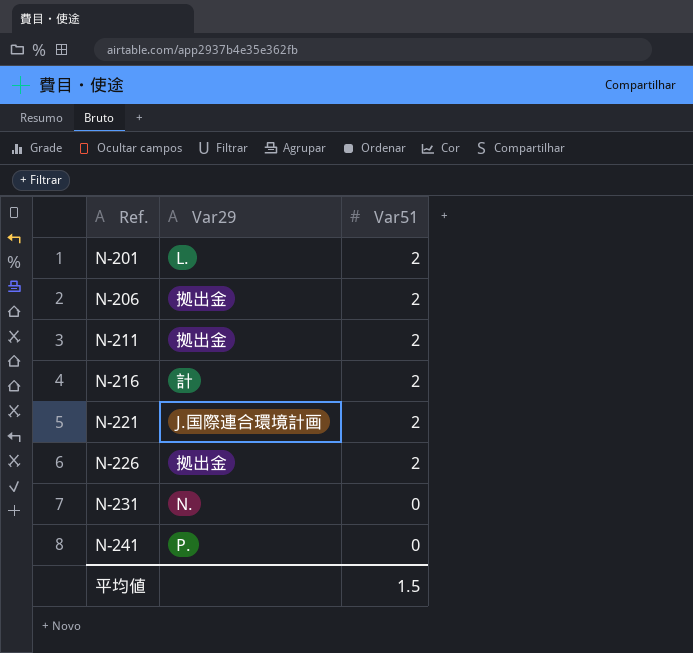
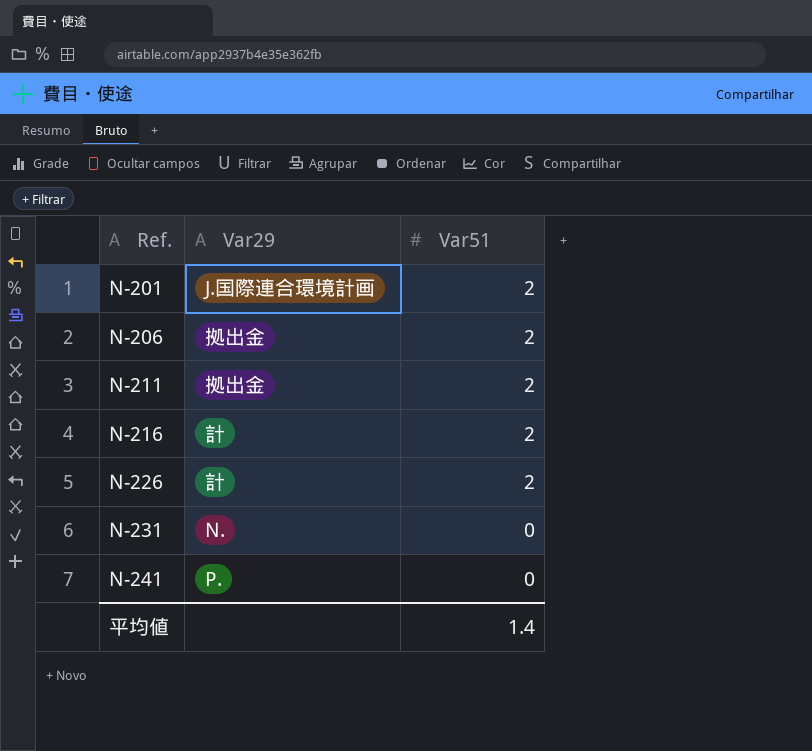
row N-221: J.国際連合環境計画 | 2 -> none
N-201 | Var29: L. -> J.国際連合環境計画
N-226 | Var29: 拠出金 -> 計
平均値 | Var51: 1.5 -> 1.4

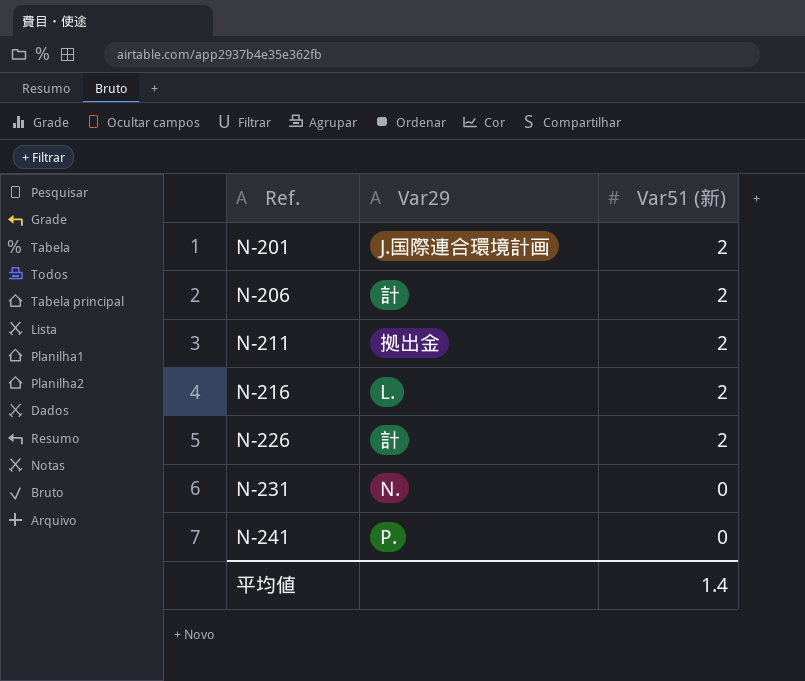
column name: Var51 -> Var51 (新)
N-206 | Var29: 拠出金 -> 計
N-216 | Var29: 計 -> L.

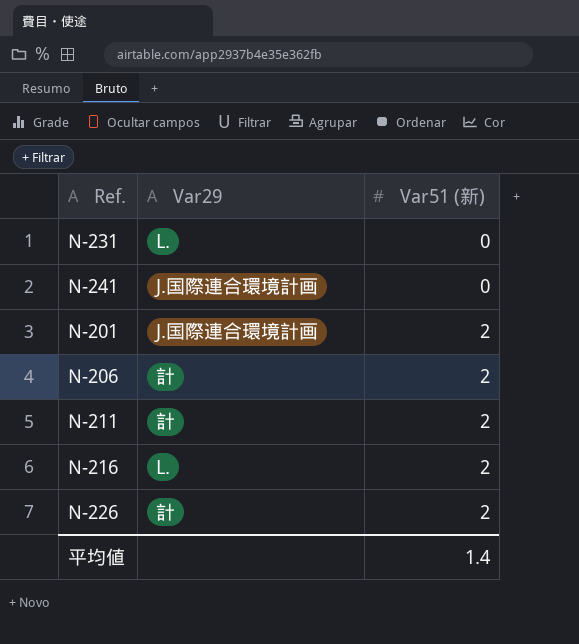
row order: Ref. ascending -> Var51 (新) ascending
N-231 | Var29: N. -> L.
N-241 | Var29: P. -> J.国際連合環境計画
N-211 | Var29: 拠出金 -> 計

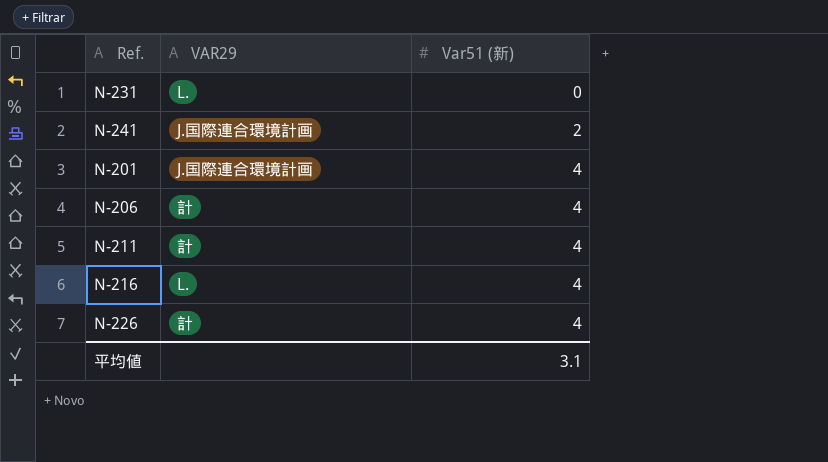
column name: Var29 -> VAR29
N-241 | Var51 (新): 0 -> 2
N-201 | Var51 (新): 2 -> 4
N-206 | Var51 (新): 2 -> 4
N-211 | Var51 (新): 2 -> 4
N-216 | Var51 (新): 2 -> 4
N-226 | Var51 (新): 2 -> 4
平均値 | Var51 (新): 1.4 -> 3.1

